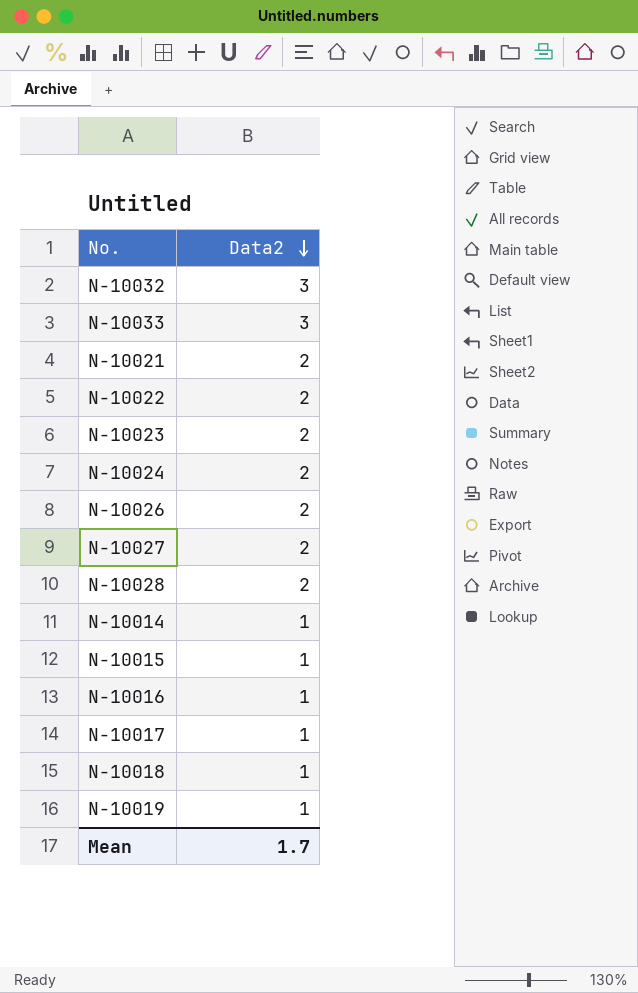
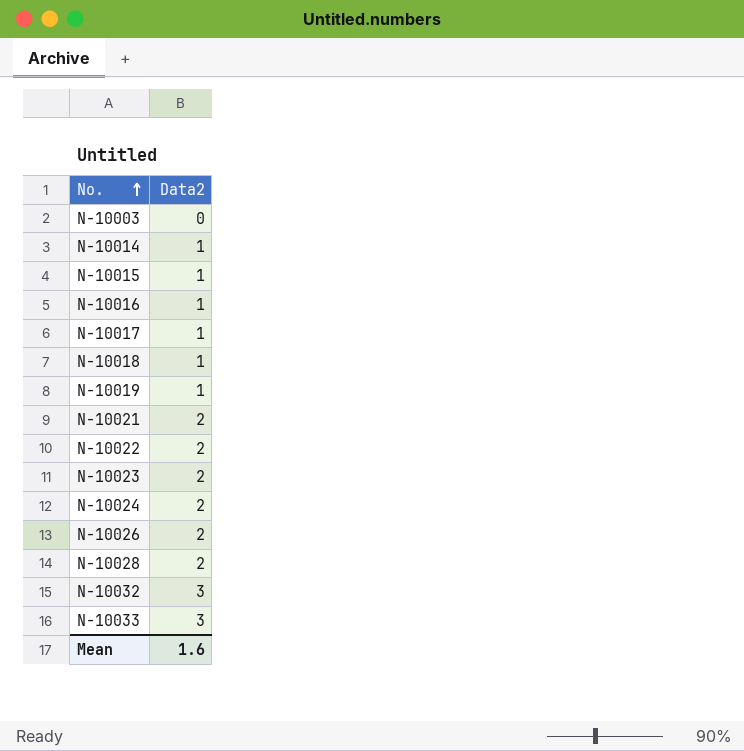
row order: Data2 descending -> No. ascending
row N-10027: 2 -> none
row N-10003: none -> 0
Mean | Data2: 1.7 -> 1.6

